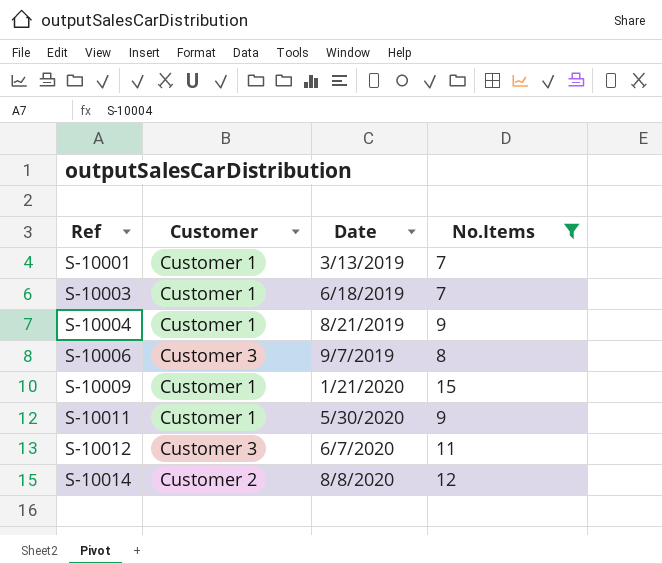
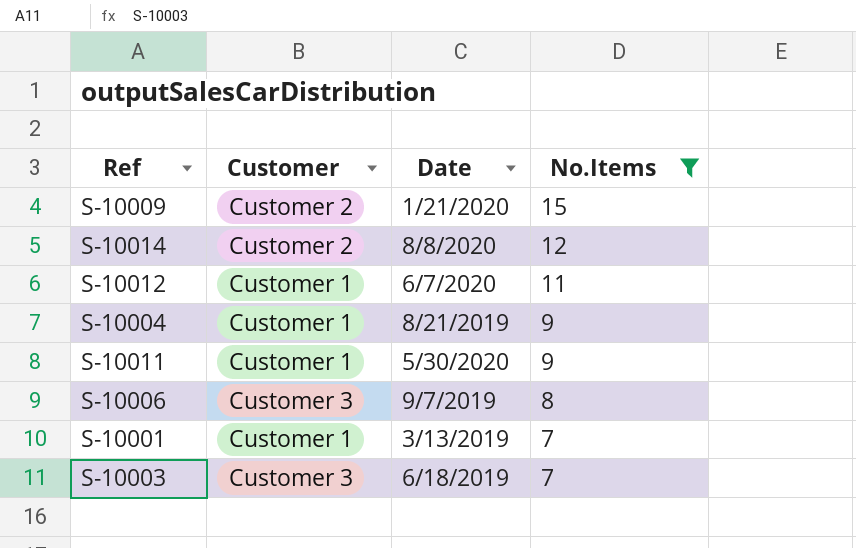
row order: Ref ascending -> No.Items descending
S-10009 | Customer: Customer 1 -> Customer 2
S-10012 | Customer: Customer 3 -> Customer 1
S-10003 | Customer: Customer 1 -> Customer 3

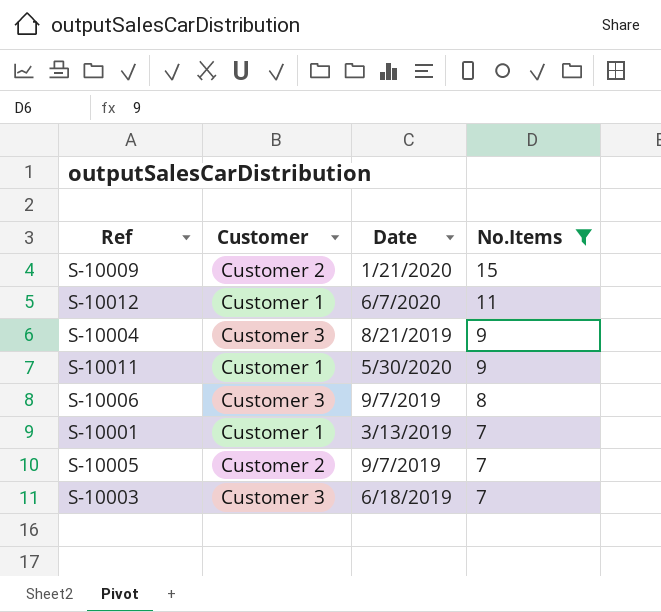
row S-10014: Customer 2 | 8/8/2020 | 12 -> none
S-10004 | Customer: Customer 1 -> Customer 3
row S-10005: none -> Customer 2 | 9/7/2019 | 7

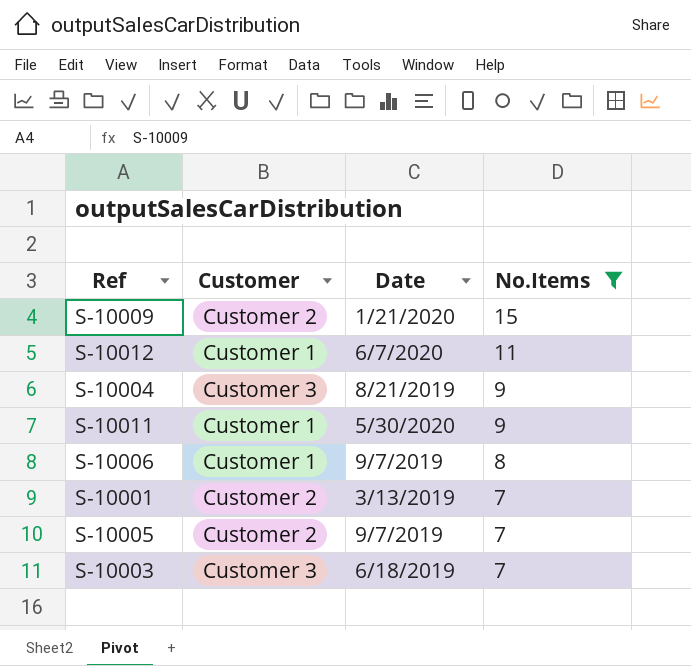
S-10006 | Customer: Customer 3 -> Customer 1
S-10001 | Customer: Customer 1 -> Customer 2

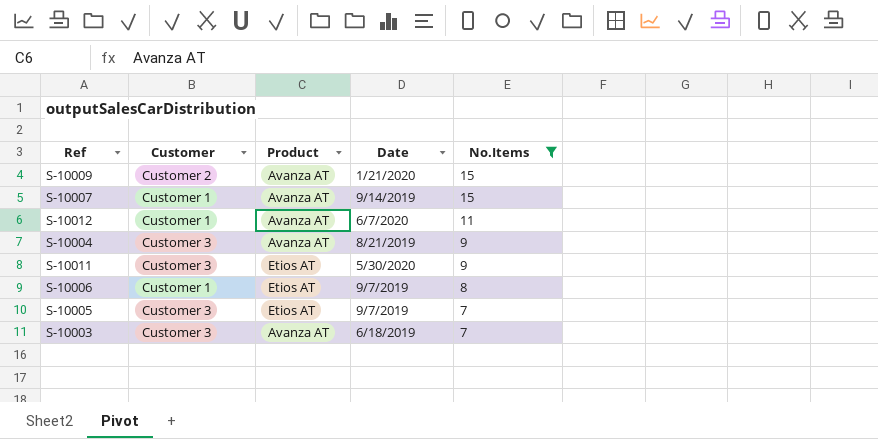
column Product | position: none -> 3
row S-10001: Customer 2 | 3/13/2019 | 7 -> none
row S-10007: none -> Customer 1 | Avanza AT | 9/14/2019 | 15
S-10011 | Customer: Customer 1 -> Customer 3
S-10005 | Customer: Customer 2 -> Customer 3

